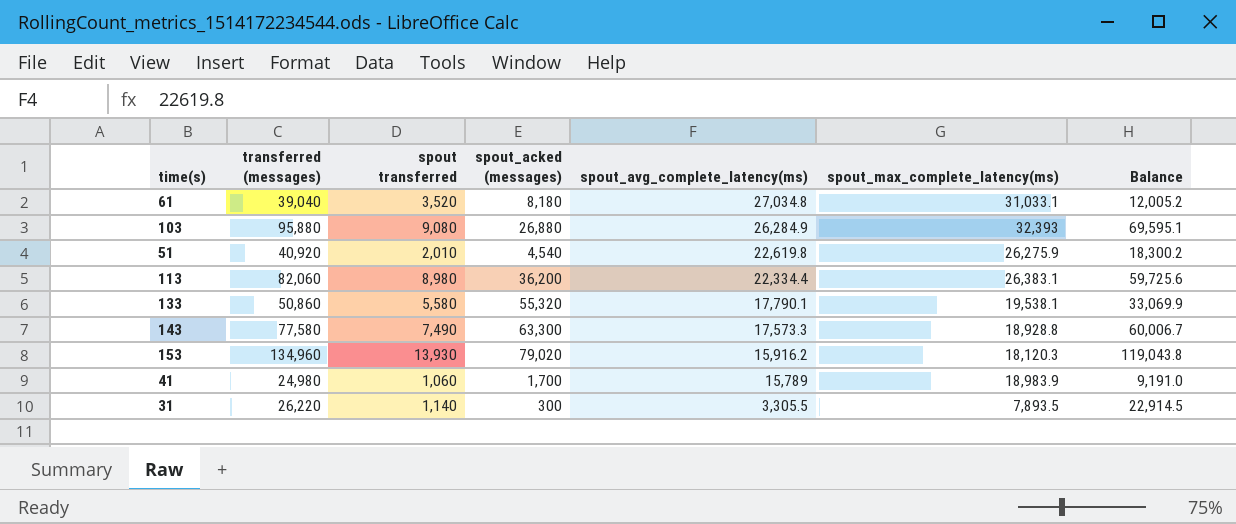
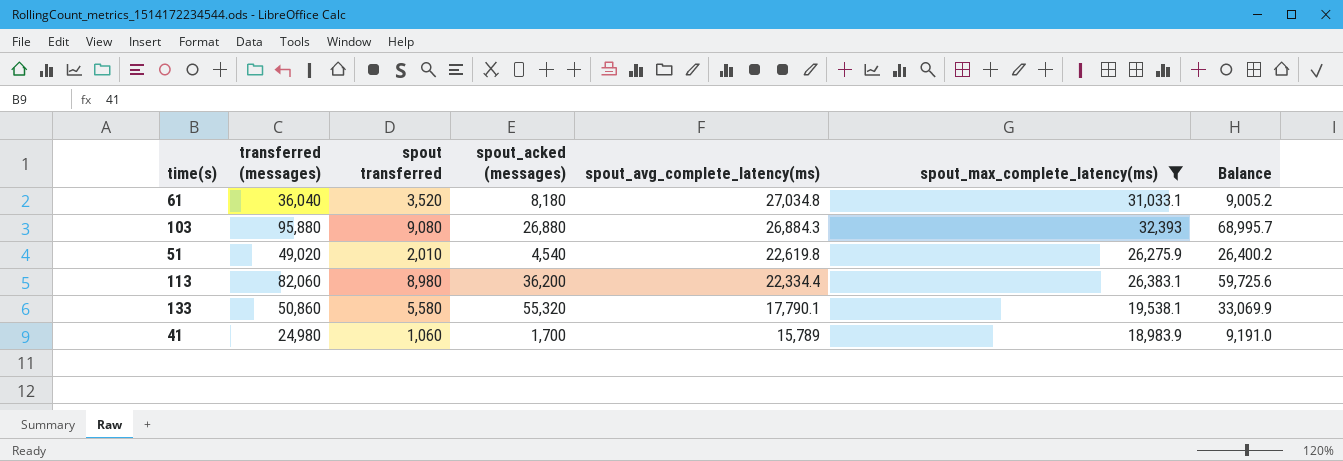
filter: none -> spout_max_complete_latency(ms) >= 18,983.9
61 | transferred (messages): 39,040 -> 36,040
61 | Balance: 12,005.2 -> 9,005.2
103 | spout_avg_complete_latency(ms): 26,284.9 -> 26,884.3
103 | Balance: 69,595.1 -> 68,995.7
51 | transferred (messages): 40,920 -> 49,020
51 | Balance: 18,300.2 -> 26,400.2

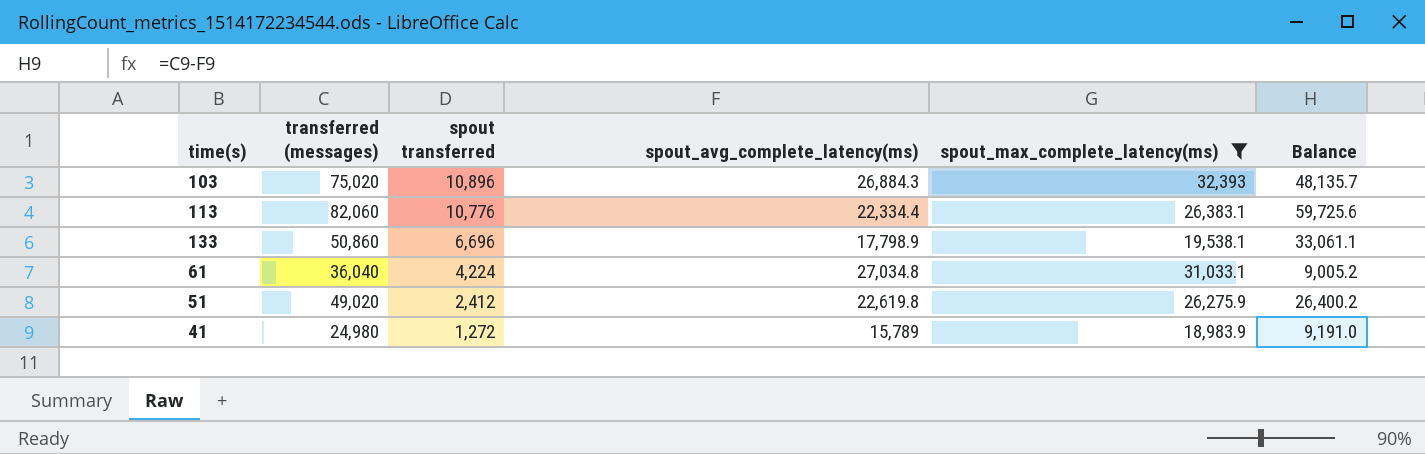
row order: spout_avg_complete_latency(ms) descending -> spout transferred descending
column spout_acked (messages) | position: 4 -> none
103 | transferred (messages): 95,880 -> 75,020
103 | spout transferred: 9,080 -> 10,896
103 | Balance: 68,995.7 -> 48,135.7
113 | spout transferred: 8,980 -> 10,776
133 | spout transferred: 5,580 -> 6,696
133 | spout_avg_complete_latency(ms): 17,790.1 -> 17,798.9
133 | Balance: 33,069.9 -> 33,061.1
61 | spout transferred: 3,520 -> 4,224
51 | spout transferred: 2,010 -> 2,412
41 | spout transferred: 1,060 -> 1,272

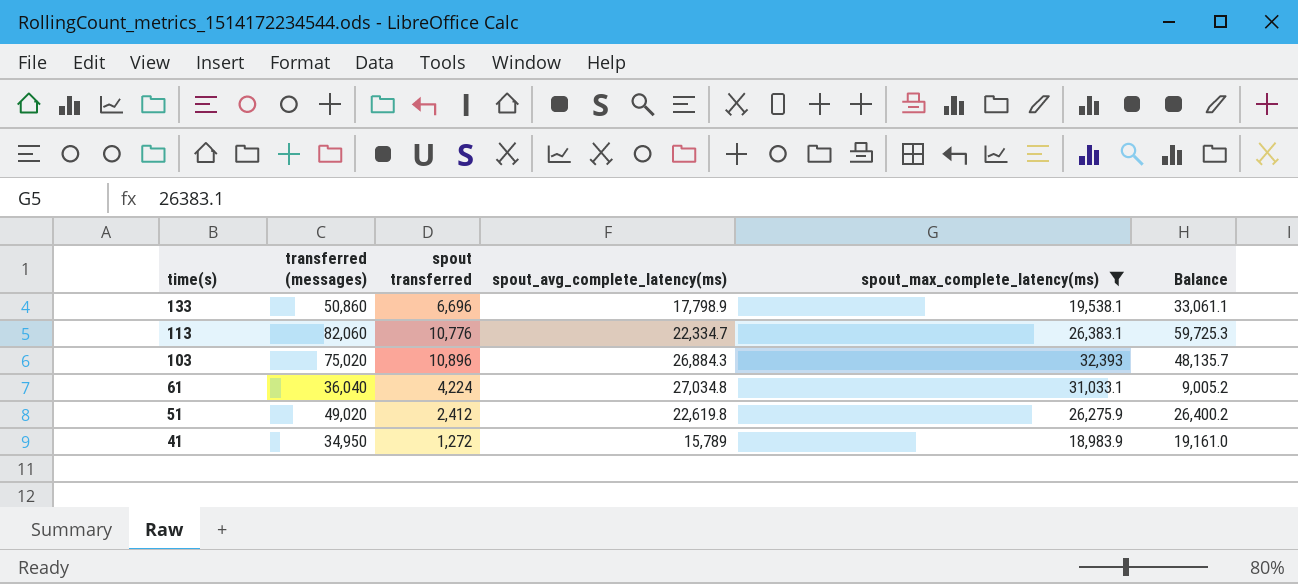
row order: spout transferred descending -> time(s) descending
113 | spout_avg_complete_latency(ms): 22,334.4 -> 22,334.7
113 | Balance: 59,725.6 -> 59,725.3
41 | transferred (messages): 24,980 -> 34,950
41 | Balance: 9,191.0 -> 19,161.0

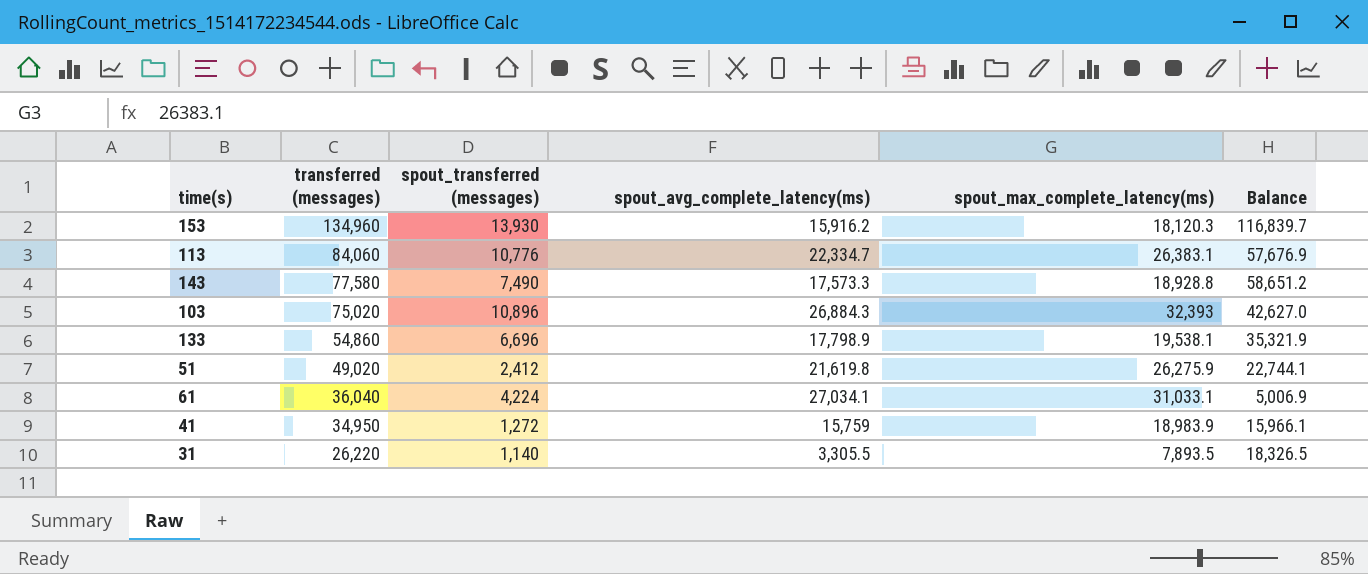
filter: spout_max_complete_latency(ms) >= 18,983.9 -> none
row order: time(s) descending -> transferred (messages) descending
column name: spout transferred -> spout_transferred (messages)
column Balance | formula: [transferred (messages)] - [spout_avg_complete_latency(ms)] -> [transferred (messages)] - [spout_max_complete_latency(ms)]
113 | transferred (messages): 82,060 -> 84,060
133 | transferred (messages): 50,860 -> 54,860
51 | spout_avg_complete_latency(ms): 22,619.8 -> 21,619.8
61 | spout_avg_complete_latency(ms): 27,034.8 -> 27,034.1
41 | spout_avg_complete_latency(ms): 15,789 -> 15,759

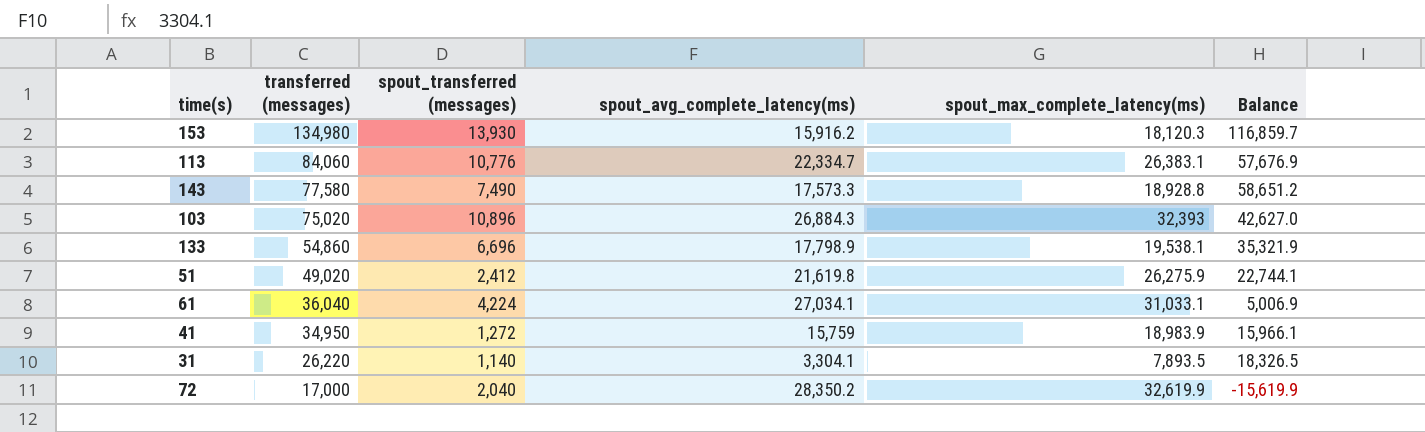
153 | transferred (messages): 134,960 -> 134,980
153 | Balance: 116,839.7 -> 116,859.7
31 | spout_avg_complete_latency(ms): 3,305.5 -> 3,304.1
row 72: none -> 17,000 | 2,040 | 28,350.2 | 32,619.9 | -15,619.9

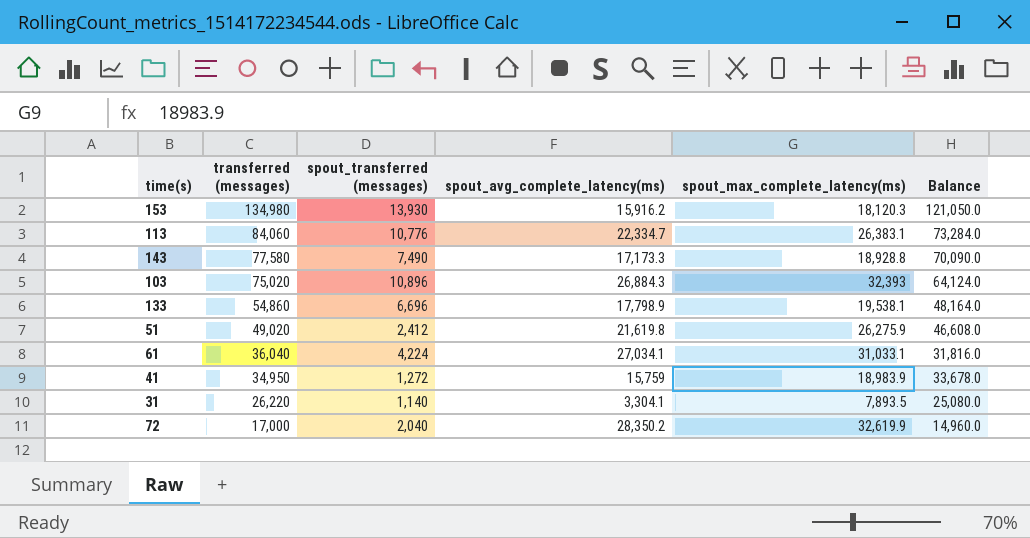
column Balance | formula: [transferred (messages)] - [spout_max_complete_latency(ms)] -> [transferred (messages)] - [spout_transferred (messages)]
143 | spout_avg_complete_latency(ms): 17,573.3 -> 17,173.3

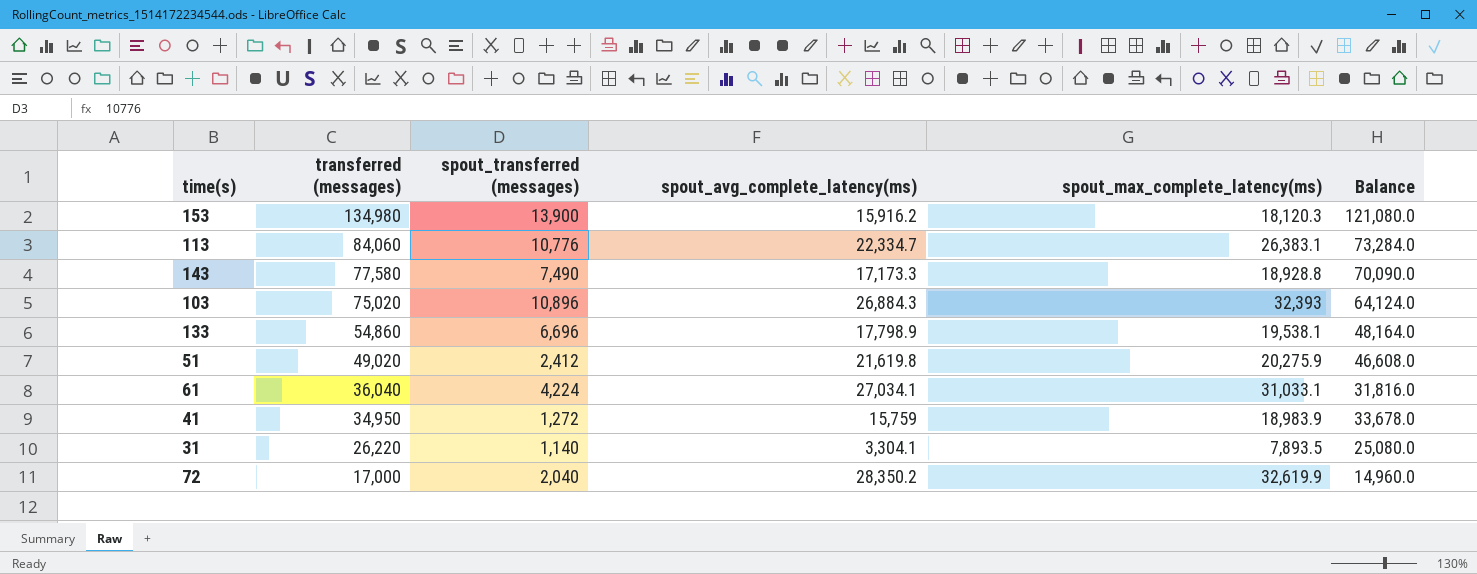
153 | spout_transferred (messages): 13,930 -> 13,900
153 | Balance: 121,050.0 -> 121,080.0
51 | spout_max_complete_latency(ms): 26,275.9 -> 20,275.9

